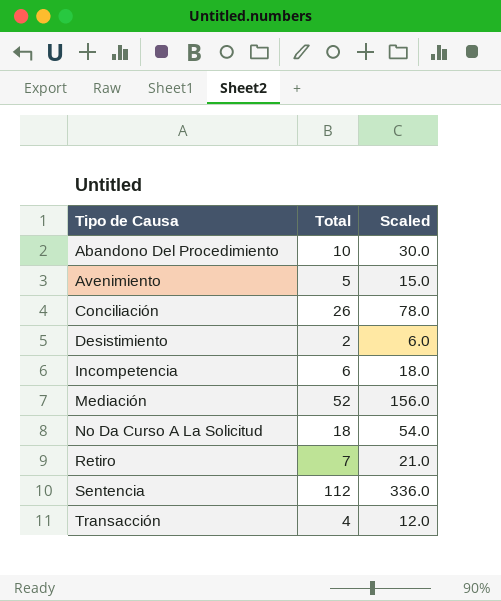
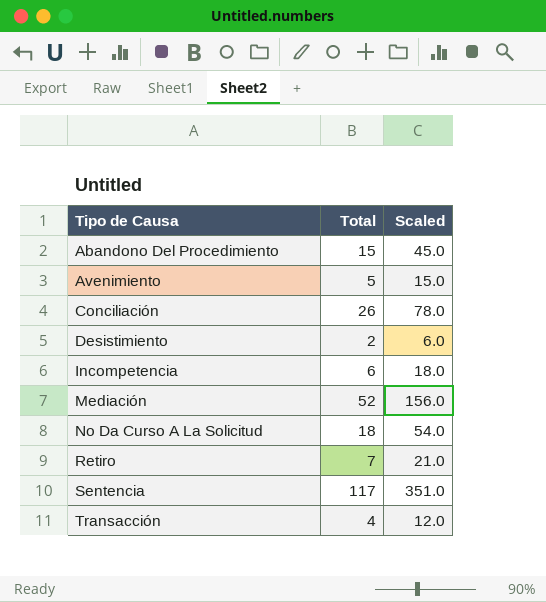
Abandono Del Procedimiento | Total: 10 -> 15
Abandono Del Procedimiento | Scaled: 30.0 -> 45.0
Sentencia | Total: 112 -> 117
Sentencia | Scaled: 336.0 -> 351.0

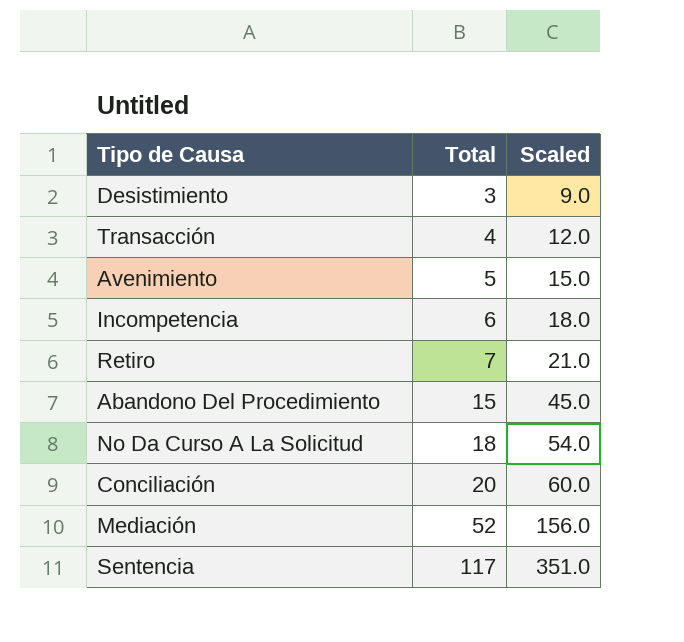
row order: Tipo de Causa ascending -> Total ascending
Desistimiento | Total: 2 -> 3
Desistimiento | Scaled: 6.0 -> 9.0
Conciliación | Total: 26 -> 20
Conciliación | Scaled: 78.0 -> 60.0

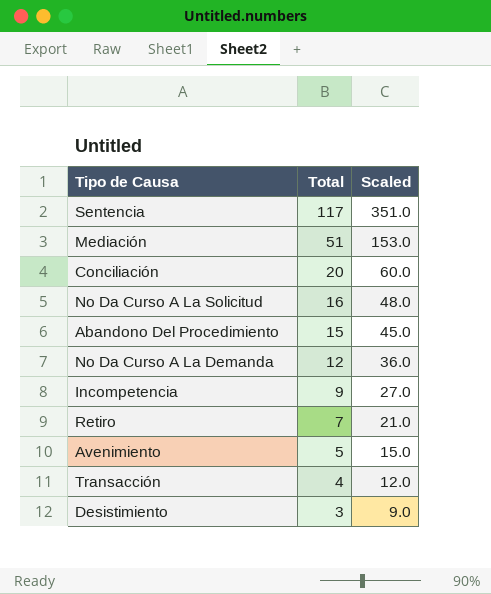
row order: Total ascending -> Total descending
Mediación | Total: 52 -> 51
Mediación | Scaled: 156.0 -> 153.0
No Da Curso A La Solicitud | Total: 18 -> 16
No Da Curso A La Solicitud | Scaled: 54.0 -> 48.0
row No Da Curso A La Demanda: none -> 12 | 36.0
Incompetencia | Total: 6 -> 9
Incompetencia | Scaled: 18.0 -> 27.0

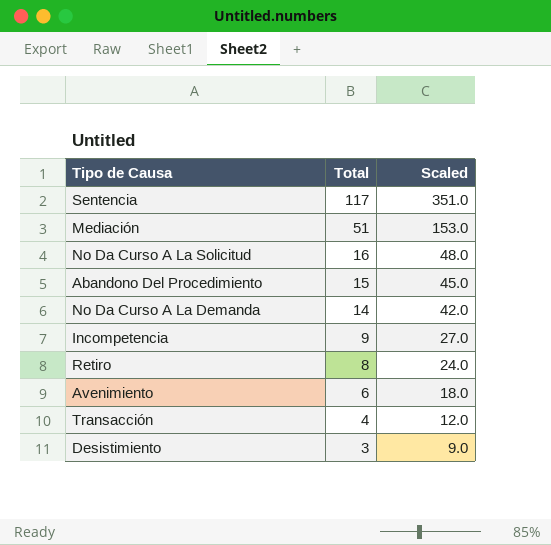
row Conciliación: 20 | 60.0 -> none
No Da Curso A La Demanda | Total: 12 -> 14
No Da Curso A La Demanda | Scaled: 36.0 -> 42.0
Retiro | Total: 7 -> 8
Retiro | Scaled: 21.0 -> 24.0
Avenimiento | Total: 5 -> 6
Avenimiento | Scaled: 15.0 -> 18.0

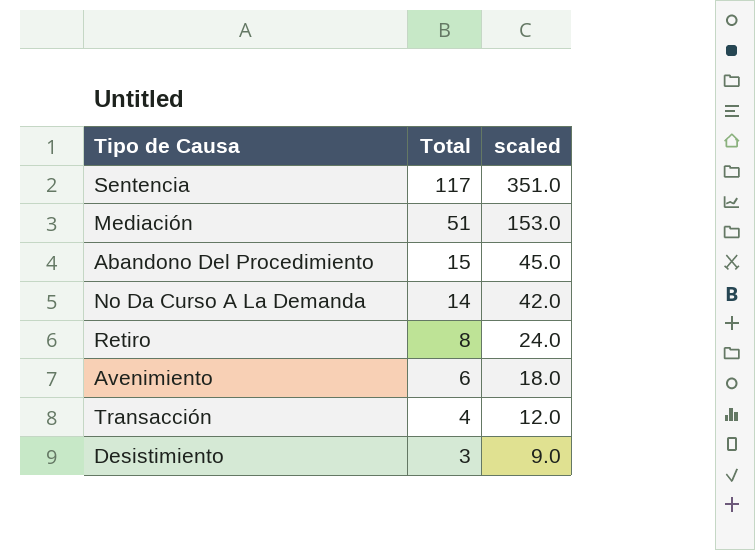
column name: Scaled -> scaled
row No Da Curso A La Solicitud: 16 | 48.0 -> none
row Incompetencia: 9 | 27.0 -> none

